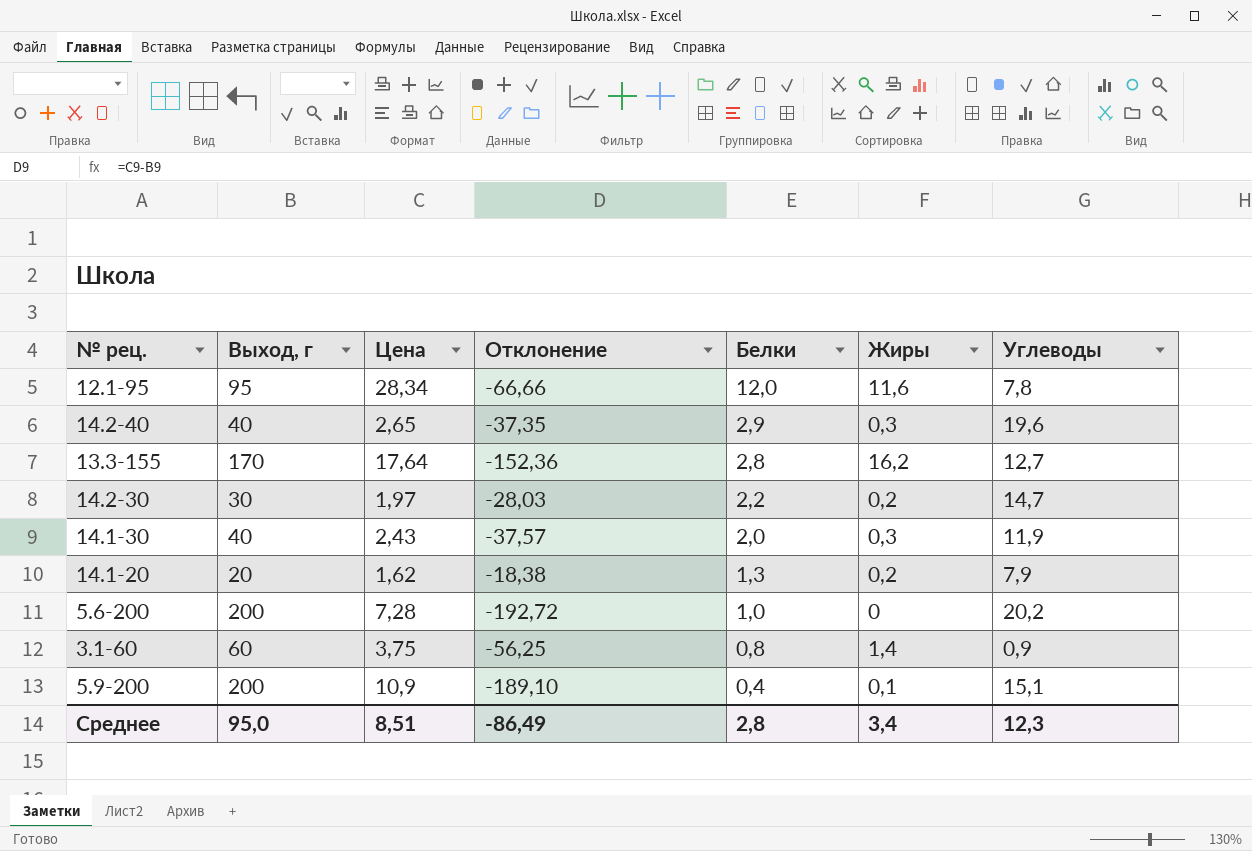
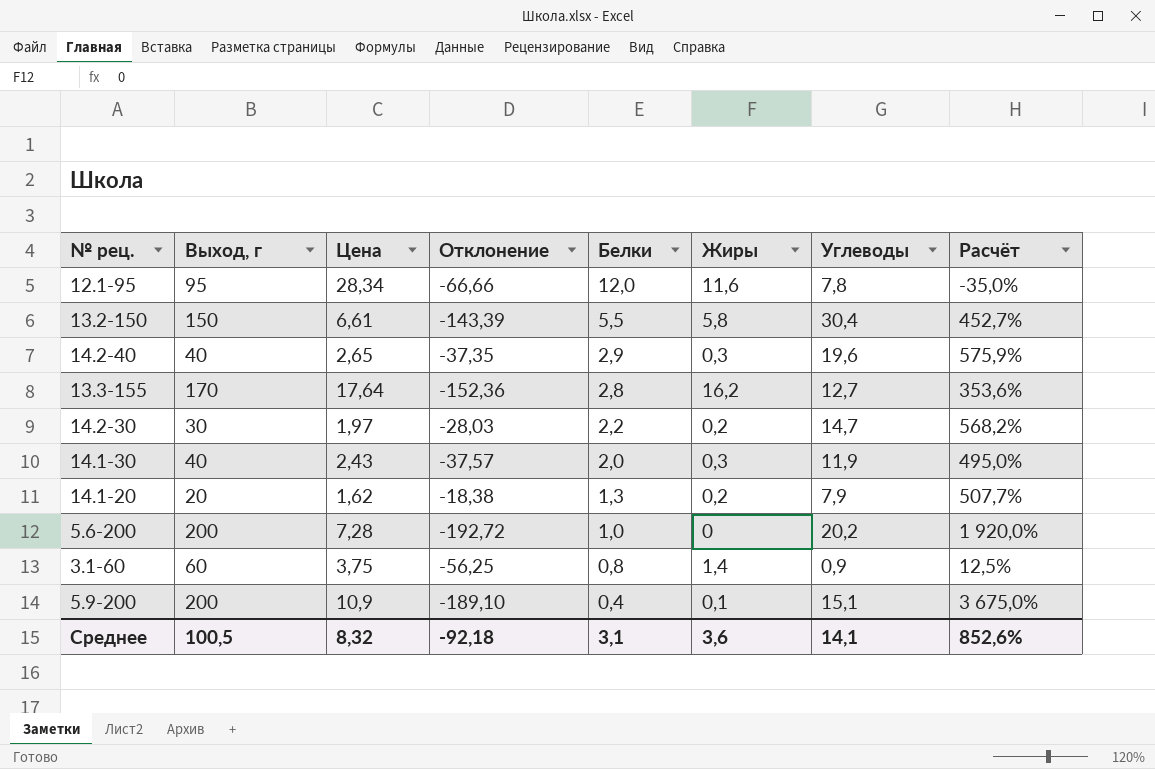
column Расчёт | formula: none -> ([Углеводы] - [Белки]) / [Белки]
row 13.2-150: none -> 150 | 6,61 | -143,39 | 5,5 | 5,8 | 30,4 | 452,7%
Среднее | Выход, г: 95,0 -> 100,5
Среднее | Цена: 8,51 -> 8,32
Среднее | Отклонение: -86,49 -> -92,18
Среднее | Белки: 2,8 -> 3,1
Среднее | Жиры: 3,4 -> 3,6
Среднее | Углеводы: 12,3 -> 14,1

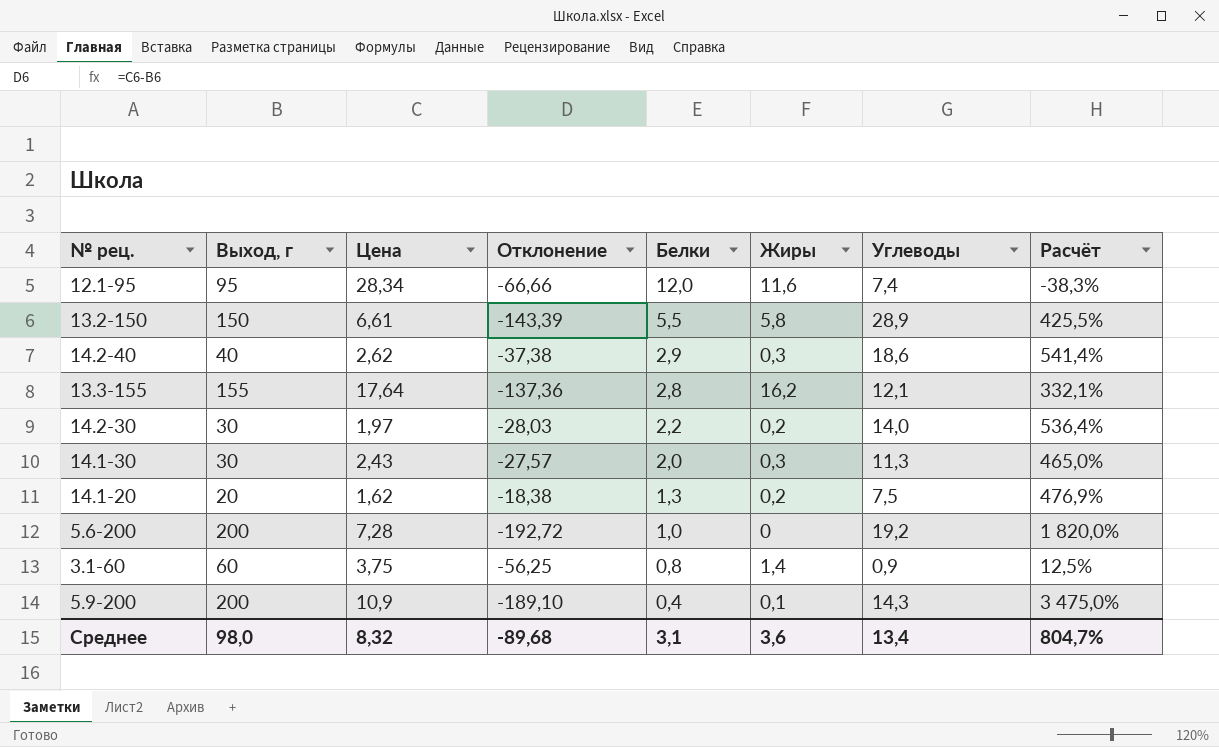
12.1-95 | Углеводы: 7,8 -> 7,4
12.1-95 | Расчёт: -35,0% -> -38,3%
13.2-150 | Углеводы: 30,4 -> 28,9
13.2-150 | Расчёт: 452,7% -> 425,5%
14.2-40 | Цена: 2,65 -> 2,62
14.2-40 | Отклонение: -37,35 -> -37,38
14.2-40 | Углеводы: 19,6 -> 18,6
14.2-40 | Расчёт: 575,9% -> 541,4%
13.3-155 | Выход, г: 170 -> 155
13.3-155 | Отклонение: -152,36 -> -137,36
13.3-155 | Углеводы: 12,7 -> 12,1
13.3-155 | Расчёт: 353,6% -> 332,1%
14.2-30 | Углеводы: 14,7 -> 14,0
14.2-30 | Расчёт: 568,2% -> 536,4%
14.1-30 | Выход, г: 40 -> 30
14.1-30 | Отклонение: -37,57 -> -27,57
14.1-30 | Углеводы: 11,9 -> 11,3
14.1-30 | Расчёт: 495,0% -> 465,0%
14.1-20 | Углеводы: 7,9 -> 7,5
14.1-20 | Расчёт: 507,7% -> 476,9%
5.6-200 | Углеводы: 20,2 -> 19,2
5.6-200 | Расчёт: 1 920,0% -> 1 820,0%
5.9-200 | Углеводы: 15,1 -> 14,3
5.9-200 | Расчёт: 3 675,0% -> 3 475,0%
Среднее | Выход, г: 100,5 -> 98,0
Среднее | Отклонение: -92,18 -> -89,68
Среднее | Углеводы: 14,1 -> 13,4
Среднее | Расчёт: 852,6% -> 804,7%

